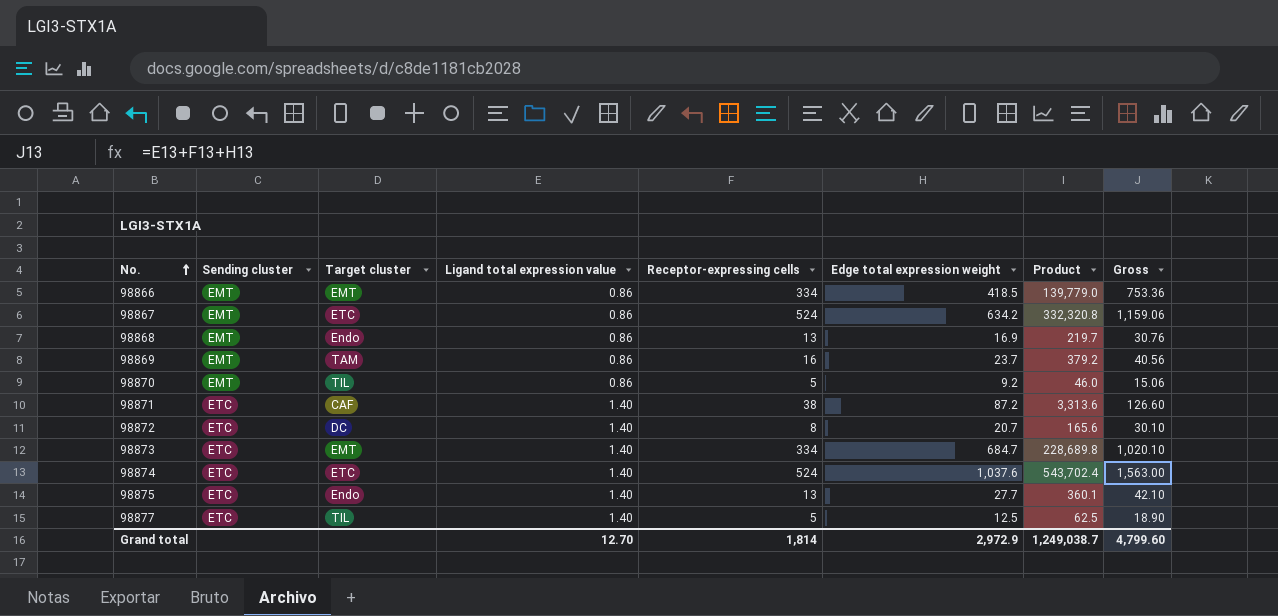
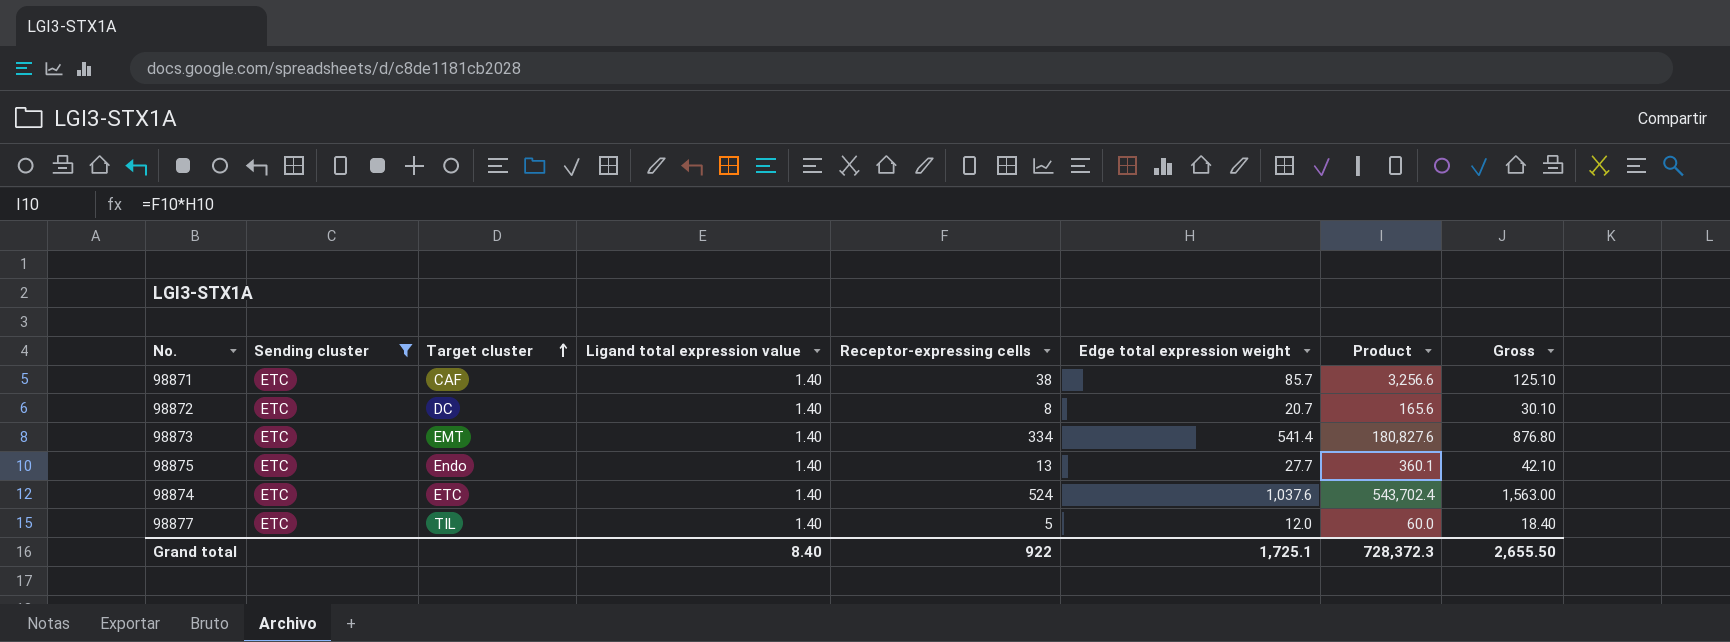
filter: none -> Sending cluster = ETC
row order: No. ascending -> Target cluster ascending
98871 | Edge total expression weight: 87.2 -> 85.7
98871 | Product: 3,313.6 -> 3,256.6
98871 | Gross: 126.60 -> 125.10
98873 | Edge total expression weight: 684.7 -> 541.4
98873 | Product: 228,689.8 -> 180,827.6
98873 | Gross: 1,020.10 -> 876.80
98877 | Edge total expression weight: 12.5 -> 12.0
98877 | Product: 62.5 -> 60.0
98877 | Gross: 18.90 -> 18.40
Grand total | Ligand total expression value: 12.70 -> 8.40
Grand total | Receptor-expressing cells: 1,814 -> 922
Grand total | Edge total expression weight: 2,972.9 -> 1,725.1
Grand total | Product: 1,249,038.7 -> 728,372.3
Grand total | Gross: 4,799.60 -> 2,655.50

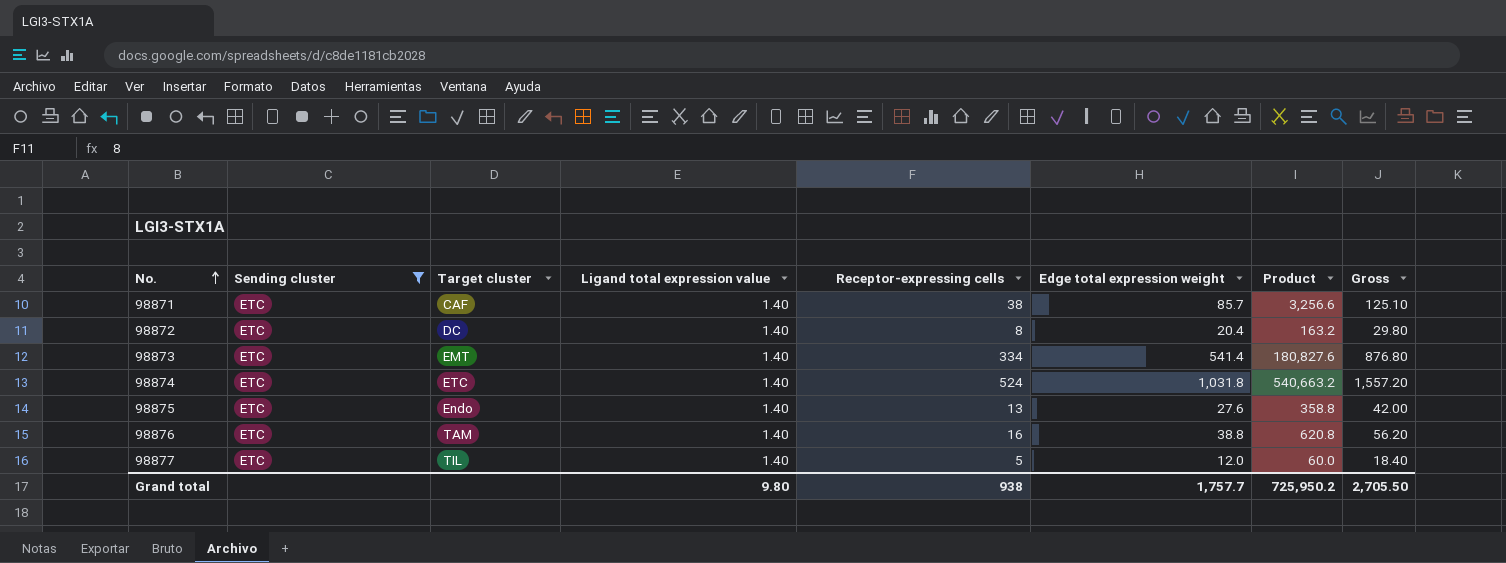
row order: Target cluster ascending -> No. ascending
98872 | Edge total expression weight: 20.7 -> 20.4
98872 | Product: 165.6 -> 163.2
98872 | Gross: 30.10 -> 29.80
98874 | Edge total expression weight: 1,037.6 -> 1,031.8
98874 | Product: 543,702.4 -> 540,663.2
98874 | Gross: 1,563.00 -> 1,557.20
98875 | Edge total expression weight: 27.7 -> 27.6
98875 | Product: 360.1 -> 358.8
98875 | Gross: 42.10 -> 42.00
row 98876: none -> ETC | TAM | 1.40 | 16 | 38.8 | 620.8 | 56.20
Grand total | Ligand total expression value: 8.40 -> 9.80
Grand total | Receptor-expressing cells: 922 -> 938
Grand total | Edge total expression weight: 1,725.1 -> 1,757.7
Grand total | Product: 728,372.3 -> 725,950.2
Grand total | Gross: 2,655.50 -> 2,705.50

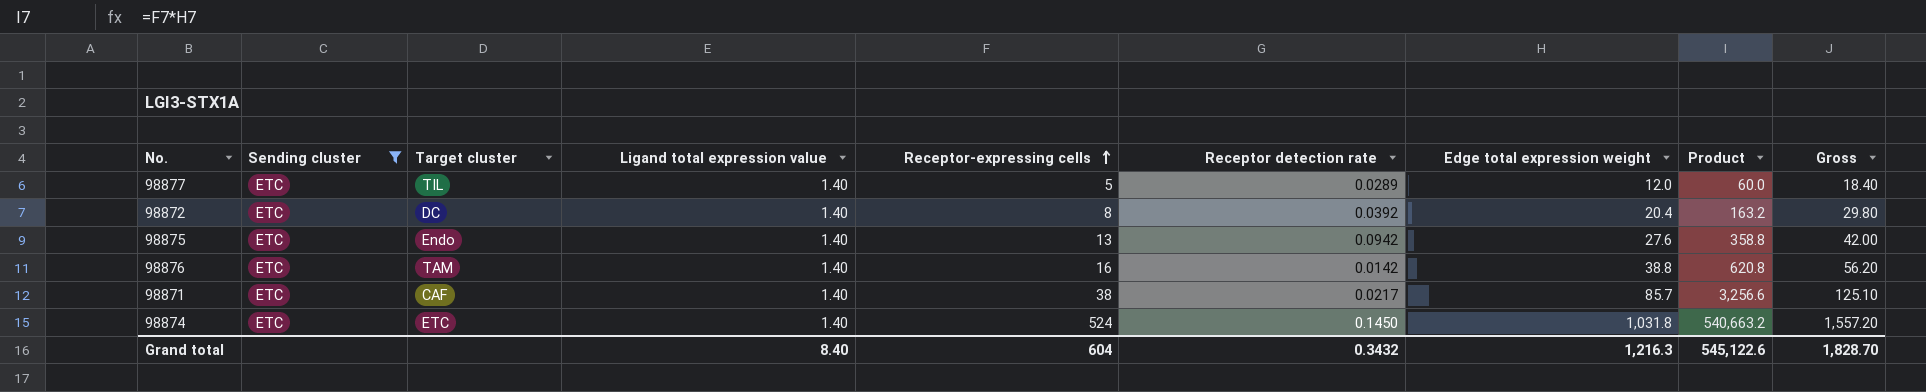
row order: No. ascending -> Receptor-expressing cells ascending
column Receptor detection rate | position: none -> 6
row 98873: ETC | EMT | 1.40 | 334 | 541.4 | 180,827.6 | 876.80 -> none
Grand total | Ligand total expression value: 9.80 -> 8.40
Grand total | Receptor-expressing cells: 938 -> 604
Grand total | Edge total expression weight: 1,757.7 -> 1,216.3
Grand total | Product: 725,950.2 -> 545,122.6
Grand total | Gross: 2,705.50 -> 1,828.70

